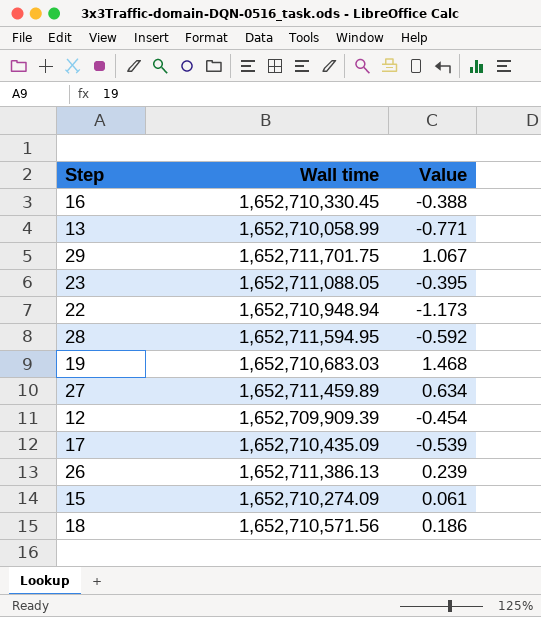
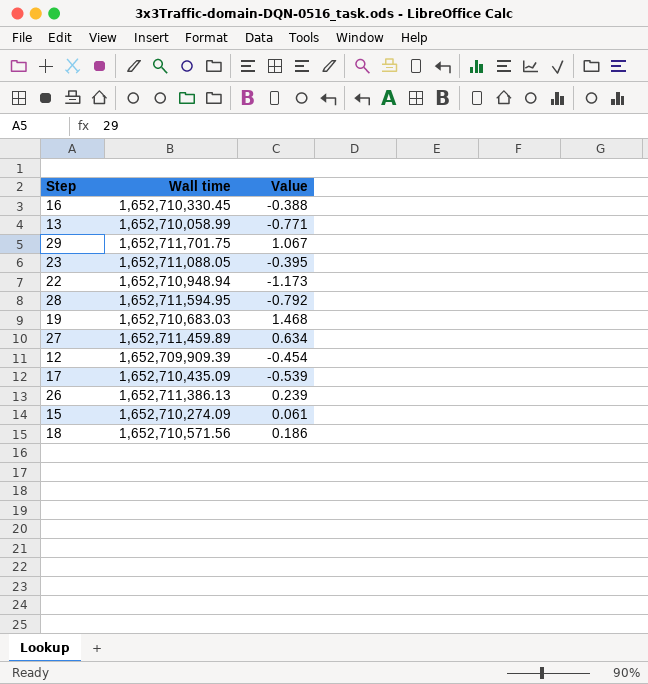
28 | Value: -0.592 -> -0.792

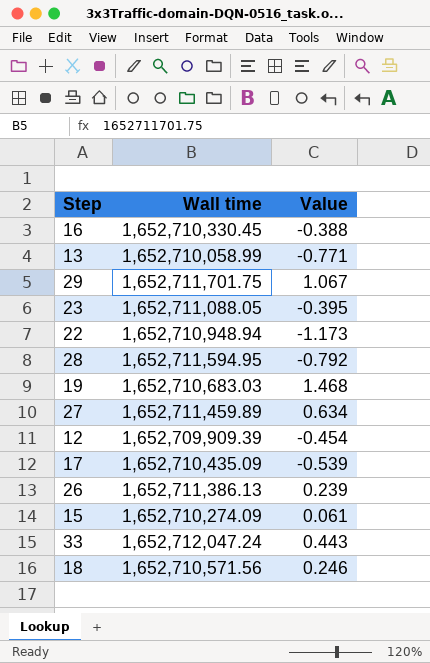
row 33: none -> 1,652,712,047.24 | 0.443
18 | Value: 0.186 -> 0.246

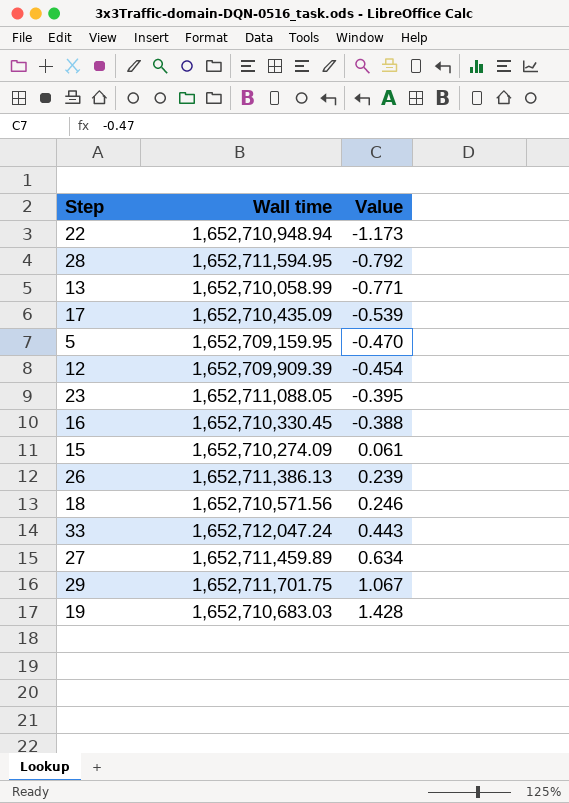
row order: none -> Value ascending
row 5: none -> 1,652,709,159.95 | -0.470
19 | Value: 1.468 -> 1.428

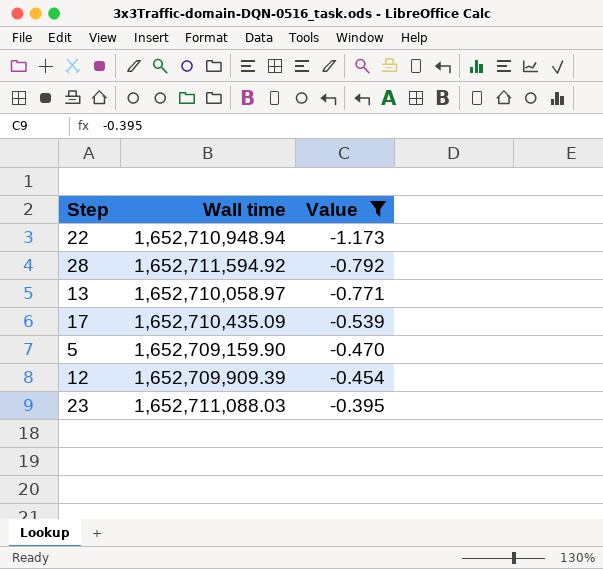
filter: none -> Value <= -0.395
28 | Wall time: 1,652,711,594.95 -> 1,652,711,594.92
13 | Wall time: 1,652,710,058.99 -> 1,652,710,058.97
5 | Wall time: 1,652,709,159.95 -> 1,652,709,159.90
23 | Wall time: 1,652,711,088.05 -> 1,652,711,088.03

